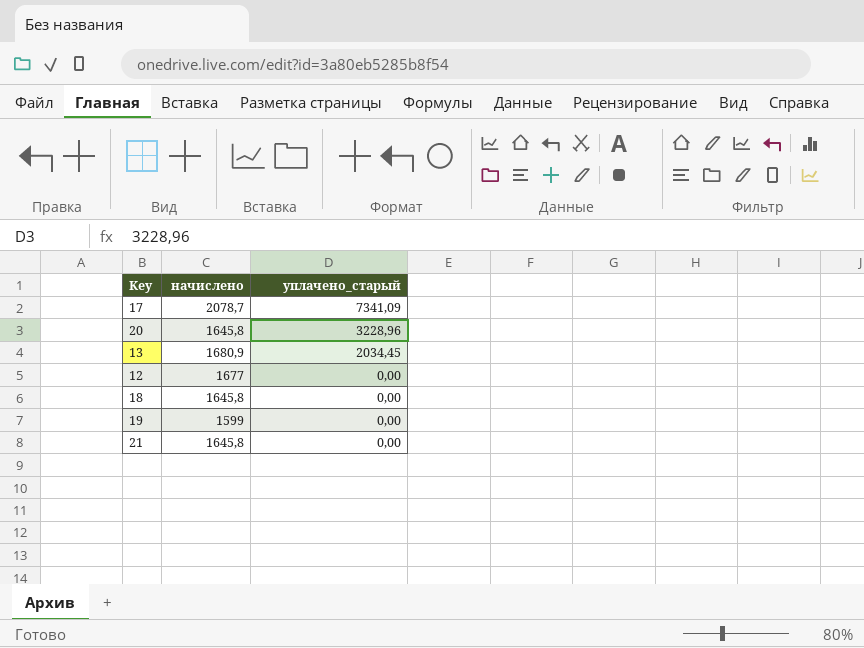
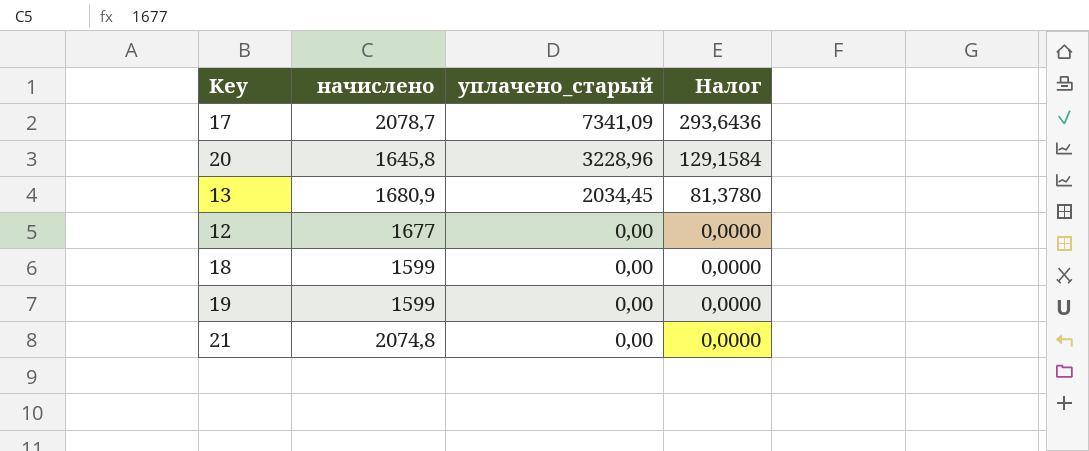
column Налог | formula: none -> [уплачено_старый] * 0,04
18 | начислено: 1645,8 -> 1599
21 | начислено: 1645,8 -> 2074,8

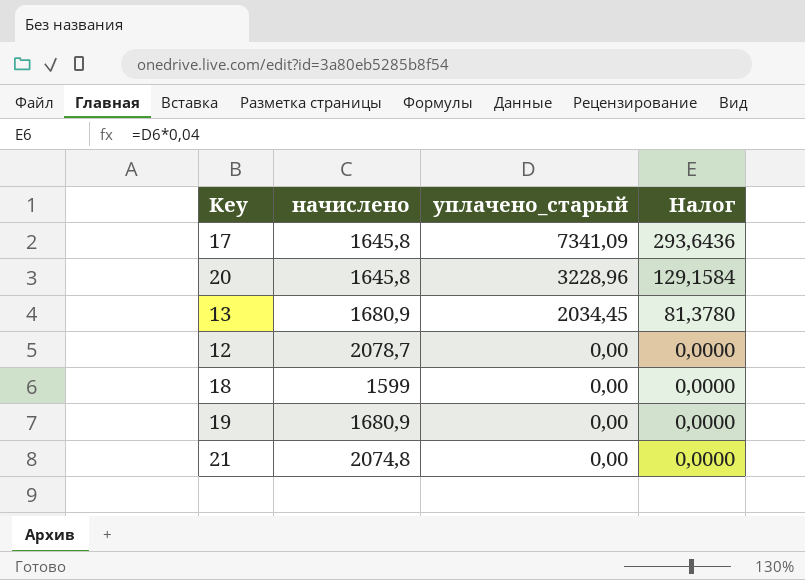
17 | начислено: 2078,7 -> 1645,8
12 | начислено: 1677 -> 2078,7
19 | начислено: 1599 -> 1680,9

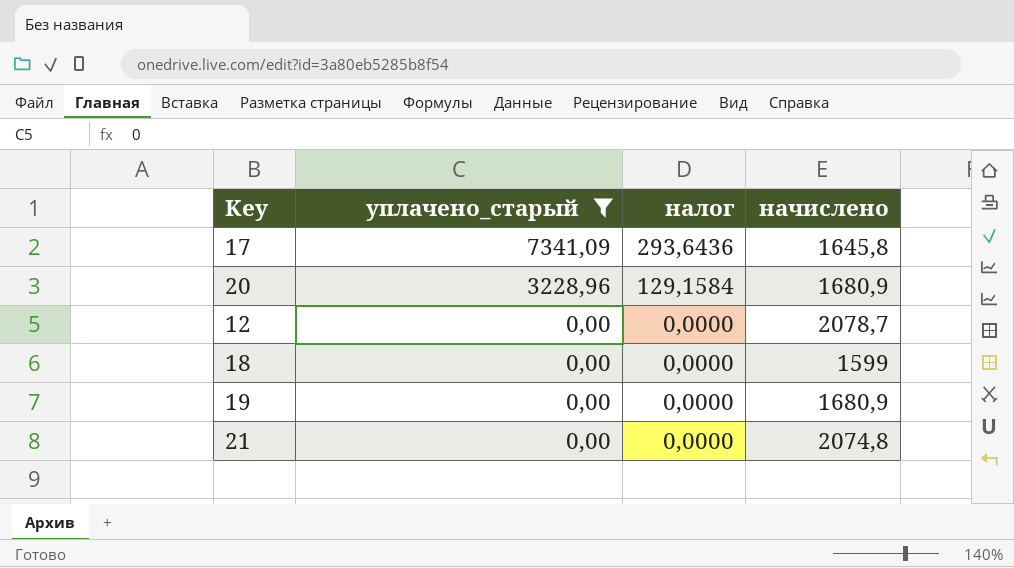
filter: none -> уплачено_старый != 2034,45
column name: Налог -> налог
column начислено | position: 2 -> 4
20 | начислено: 1645,8 -> 1680,9

